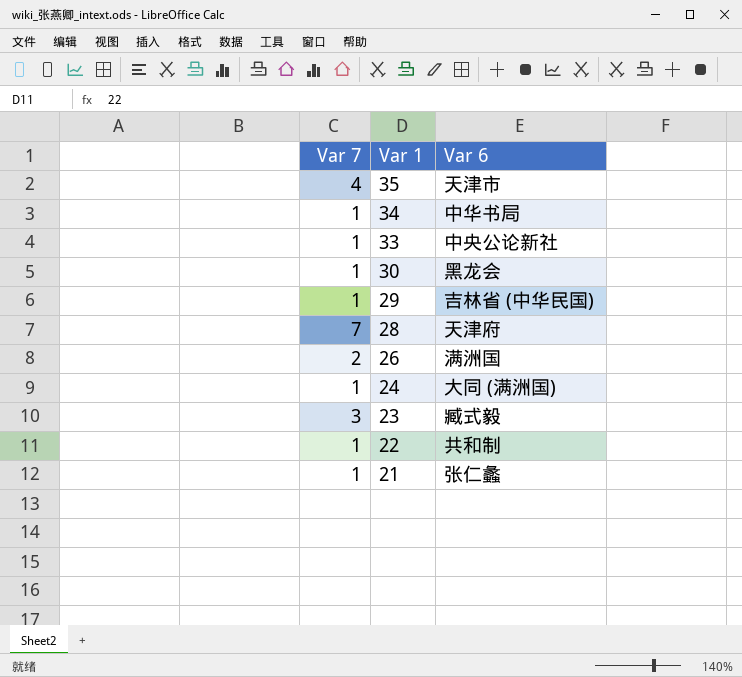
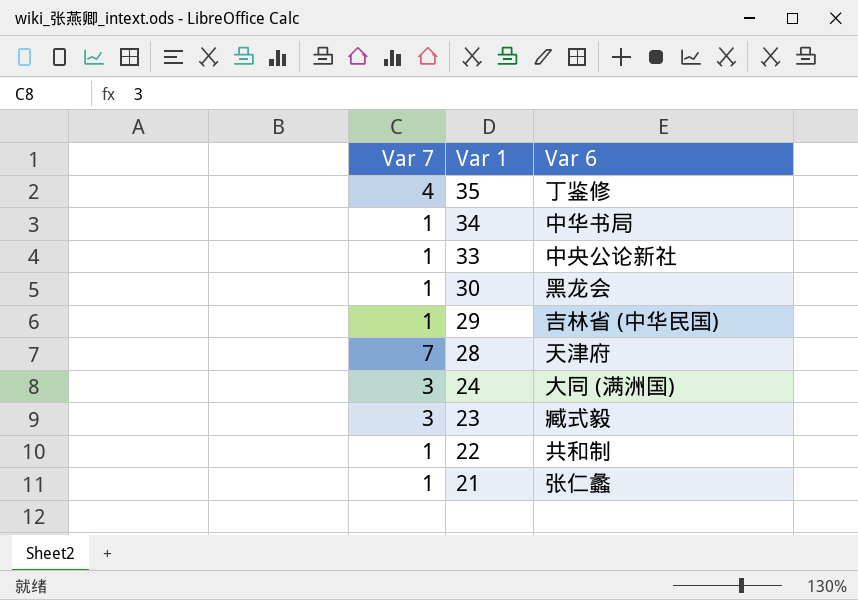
row 26: 2 | 满洲国 -> none
35 | Var 6: 天津市 -> 丁鉴修
24 | Var 7: 1 -> 3

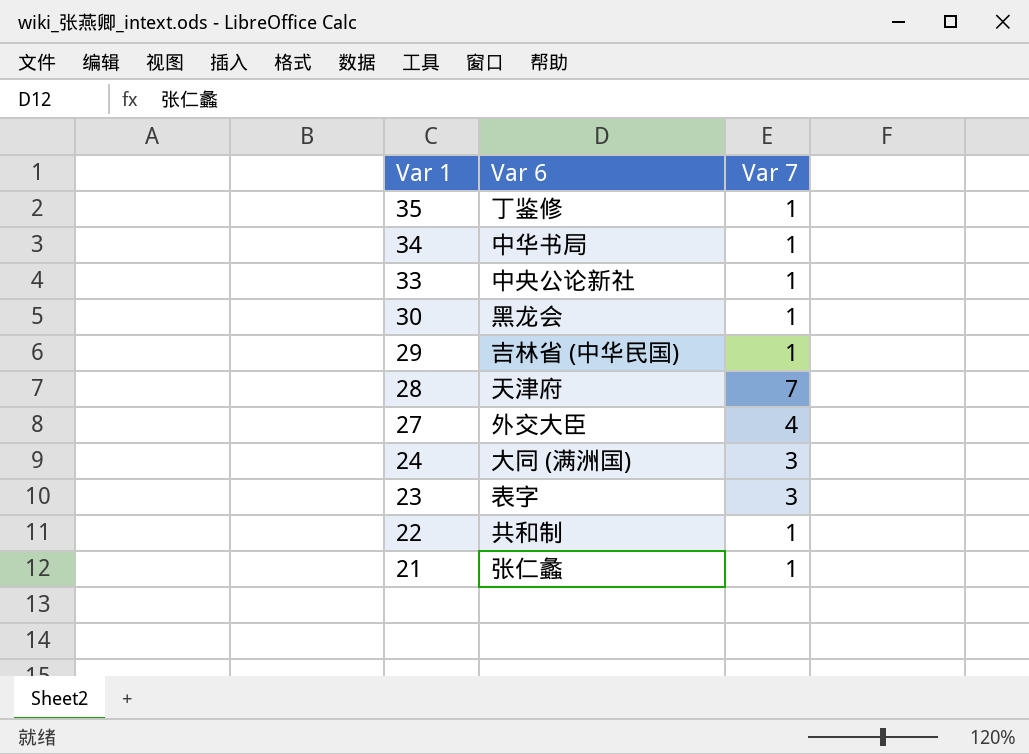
column Var 7 | position: 1 -> 3
35 | Var 7: 4 -> 1
row 27: none -> 外交大臣 | 4
23 | Var 6: 臧式毅 -> 表字

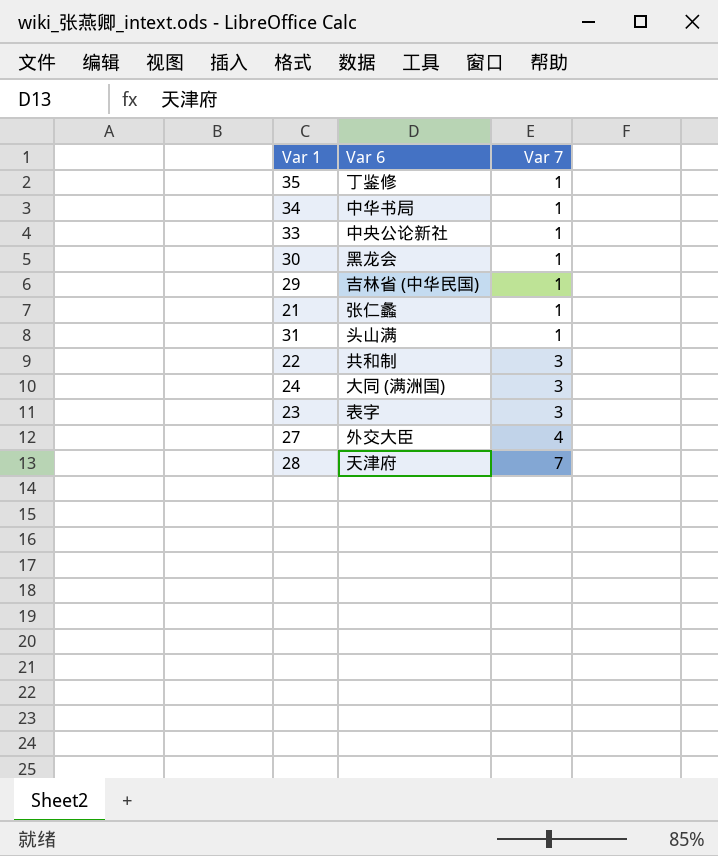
row order: Var 1 descending -> Var 7 ascending
row 31: none -> 头山满 | 1
22 | Var 7: 1 -> 3

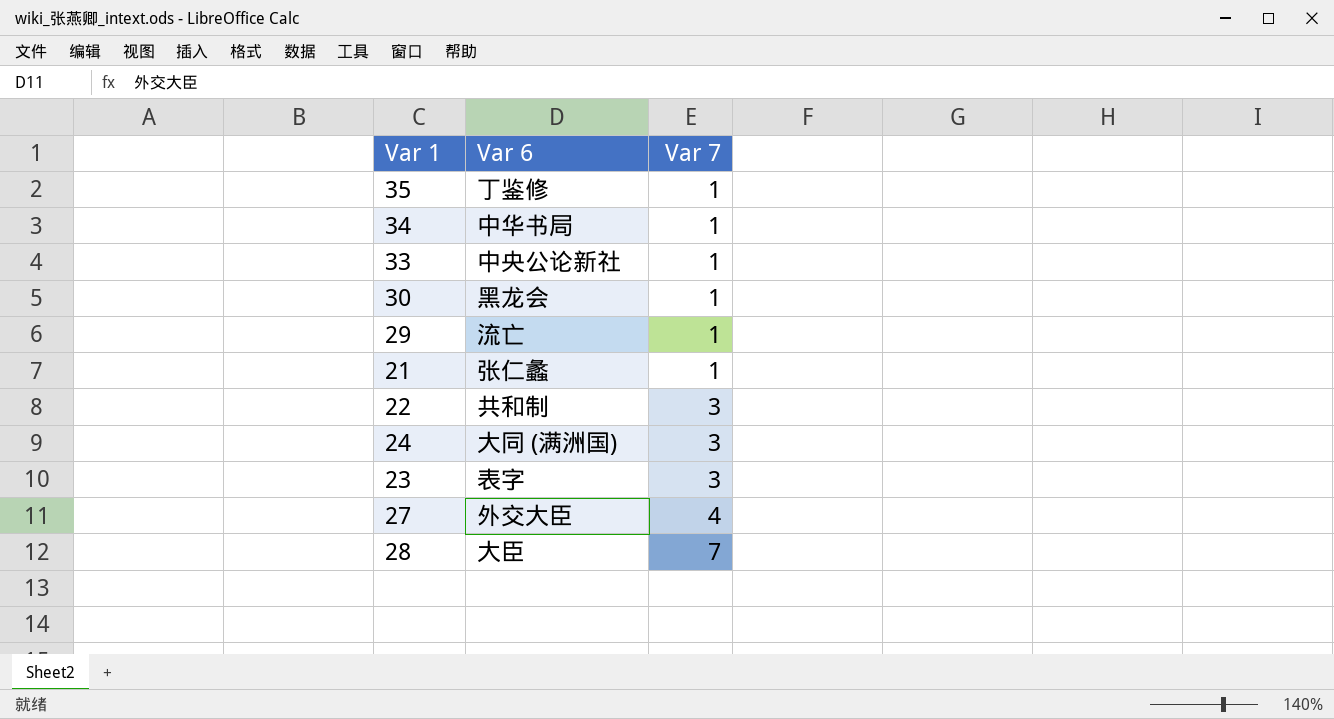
row 31: 头山满 | 1 -> none
29 | Var 6: 吉林省 (中华民国) -> 流亡
28 | Var 6: 天津府 -> 大臣

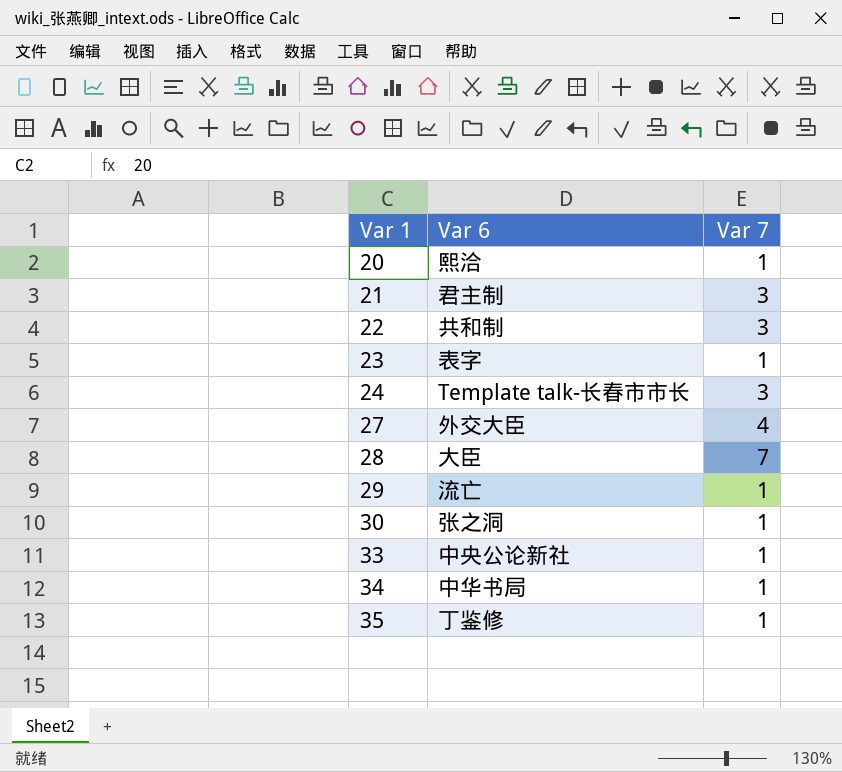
row order: Var 7 ascending -> Var 1 ascending
row 20: none -> 熙洽 | 1
21 | Var 6: 张仁蠡 -> 君主制
21 | Var 7: 1 -> 3
23 | Var 7: 3 -> 1
24 | Var 6: 大同 (满洲国) -> Template talk-长春市市长
30 | Var 6: 黑龙会 -> 张之洞

